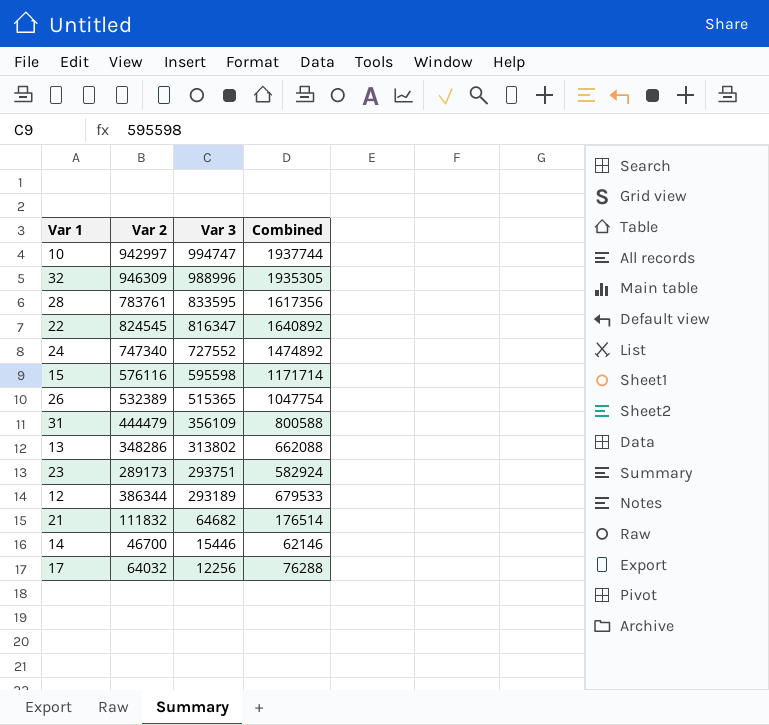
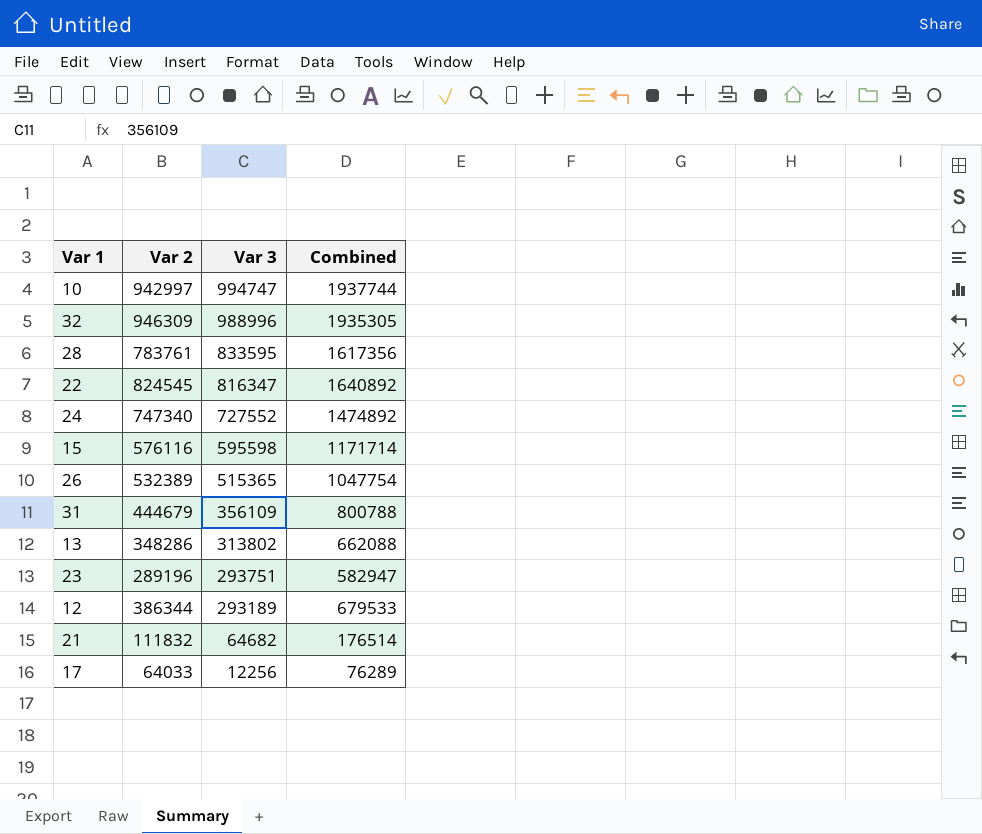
row 14: 46700 | 15446 | 62146 -> none
31 | Var 2: 444479 -> 444679
31 | Combined: 800588 -> 800788
23 | Var 2: 289173 -> 289196
23 | Combined: 582924 -> 582947
17 | Var 2: 64032 -> 64033
17 | Combined: 76288 -> 76289

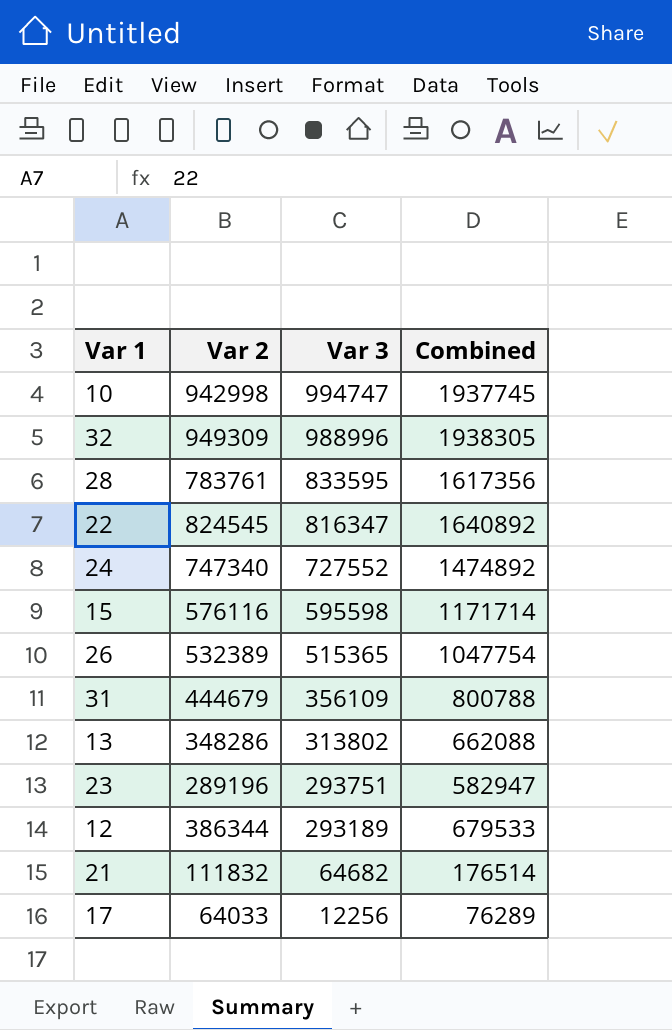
10 | Var 2: 942997 -> 942998
10 | Combined: 1937744 -> 1937745
32 | Var 2: 946309 -> 949309
32 | Combined: 1935305 -> 1938305

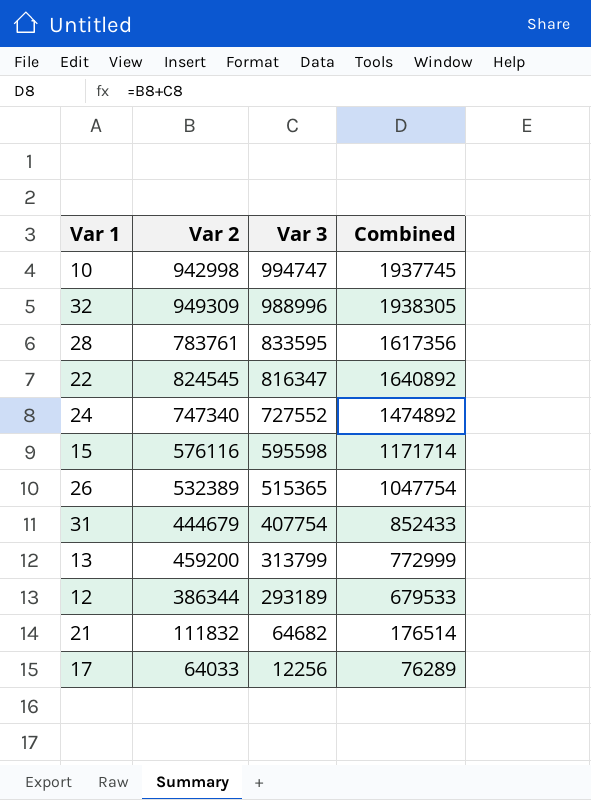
row 23: 289196 | 293751 | 582947 -> none
31 | Var 3: 356109 -> 407754
31 | Combined: 800788 -> 852433
13 | Var 2: 348286 -> 459200
13 | Var 3: 313802 -> 313799
13 | Combined: 662088 -> 772999

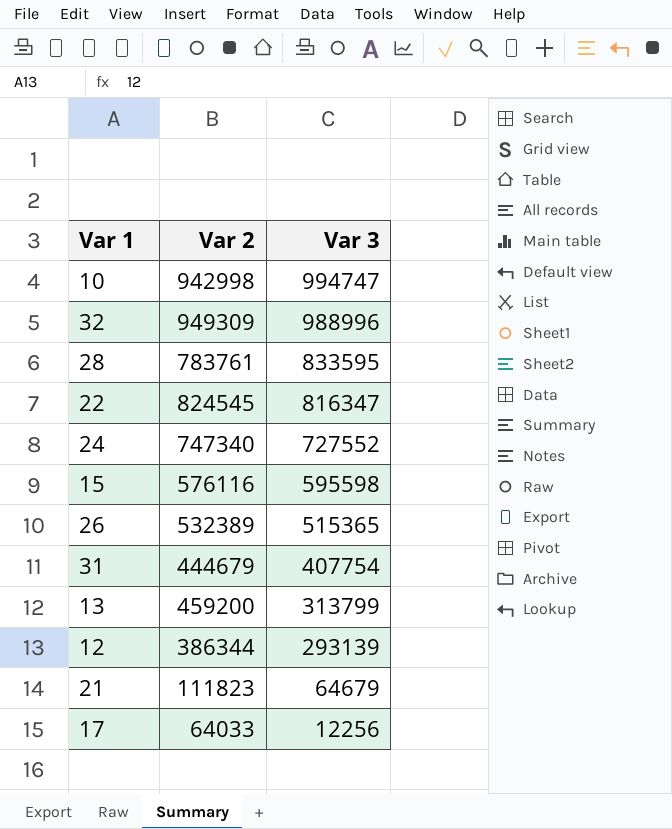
column Combined | formula: [Var 2] + [Var 3] -> none
12 | Var 3: 293189 -> 293139
21 | Var 2: 111832 -> 111823
21 | Var 3: 64682 -> 64679

